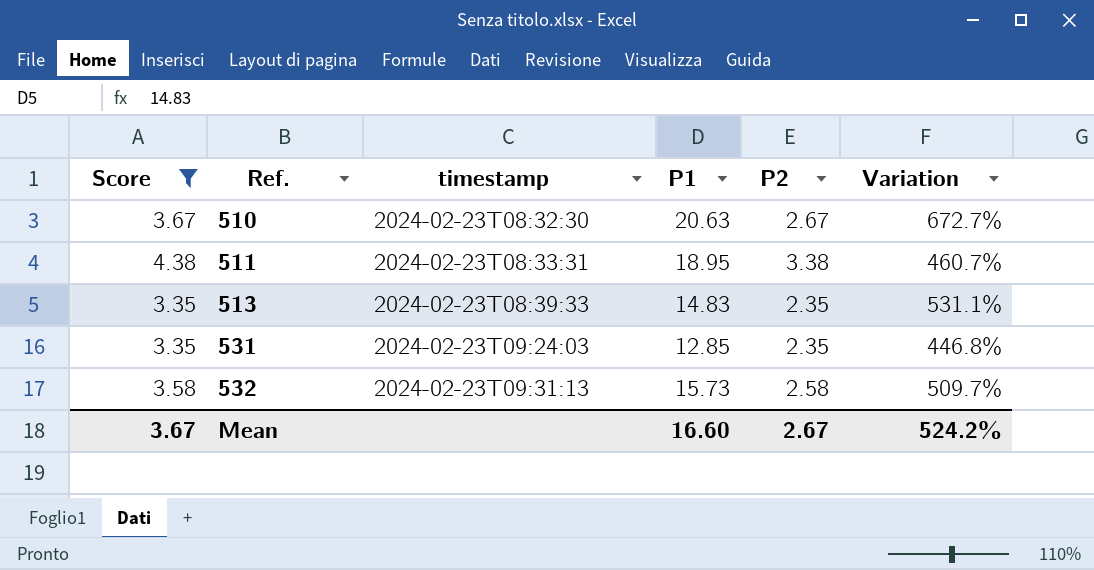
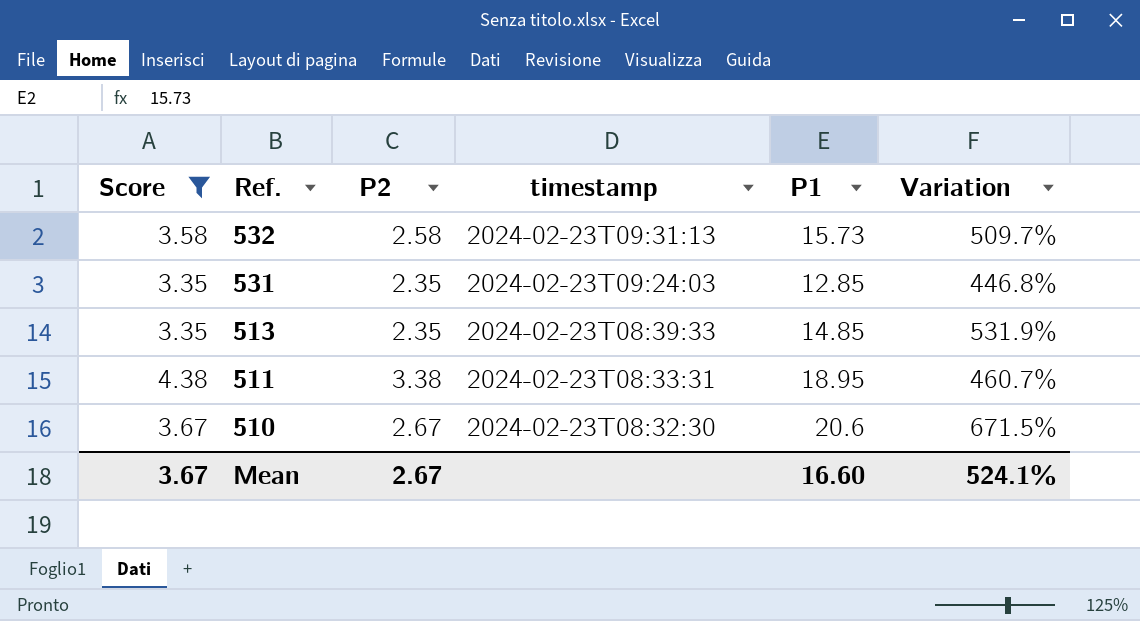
row order: Ref. ascending -> Ref. descending
column P2 | position: 5 -> 3
513 | P1: 14.83 -> 14.85
513 | Variation: 531.1% -> 531.9%
510 | P1: 20.63 -> 20.6
510 | Variation: 672.7% -> 671.5%
Mean | Variation: 524.2% -> 524.1%

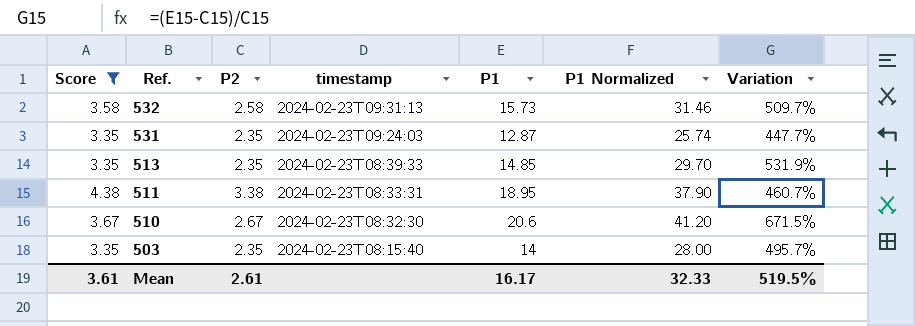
column P1 Normalized | formula: none -> [P1] * 2
531 | P1: 12.85 -> 12.87
531 | Variation: 446.8% -> 447.7%
row 503: none -> 3.35 | 2.35 | 2024-02-23T08:15:40 | 14 | 28.00 | 495.7%
Mean | Score: 3.67 -> 3.61
Mean | P2: 2.67 -> 2.61
Mean | P1: 16.60 -> 16.17
Mean | Variation: 524.1% -> 519.5%

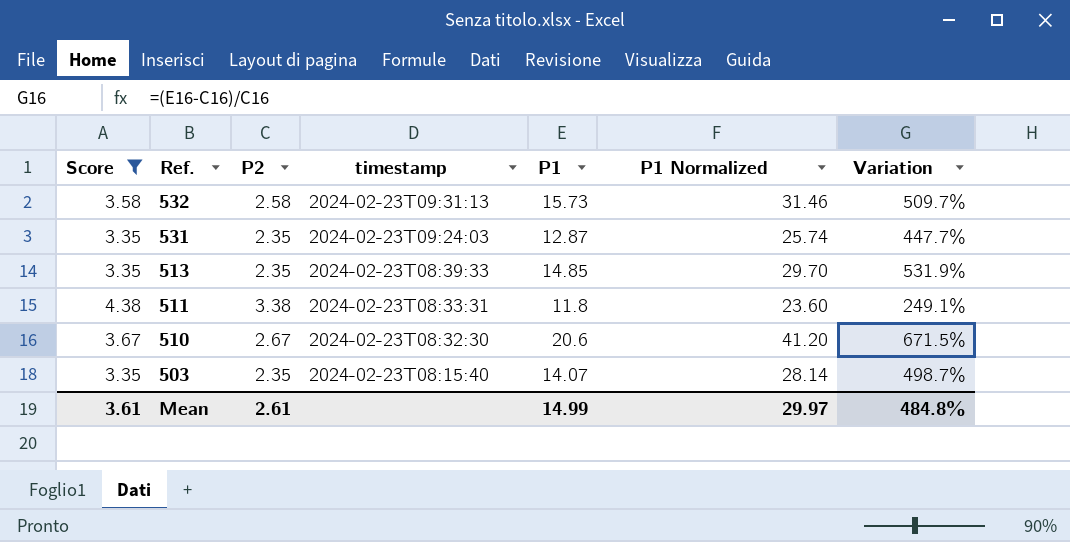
511 | P1: 18.95 -> 11.8
511 | P1 Normalized: 37.90 -> 23.60
511 | Variation: 460.7% -> 249.1%
503 | P1: 14 -> 14.07
503 | P1 Normalized: 28.00 -> 28.14
503 | Variation: 495.7% -> 498.7%
Mean | P1: 16.17 -> 14.99
Mean | P1 Normalized: 32.33 -> 29.97
Mean | Variation: 519.5% -> 484.8%

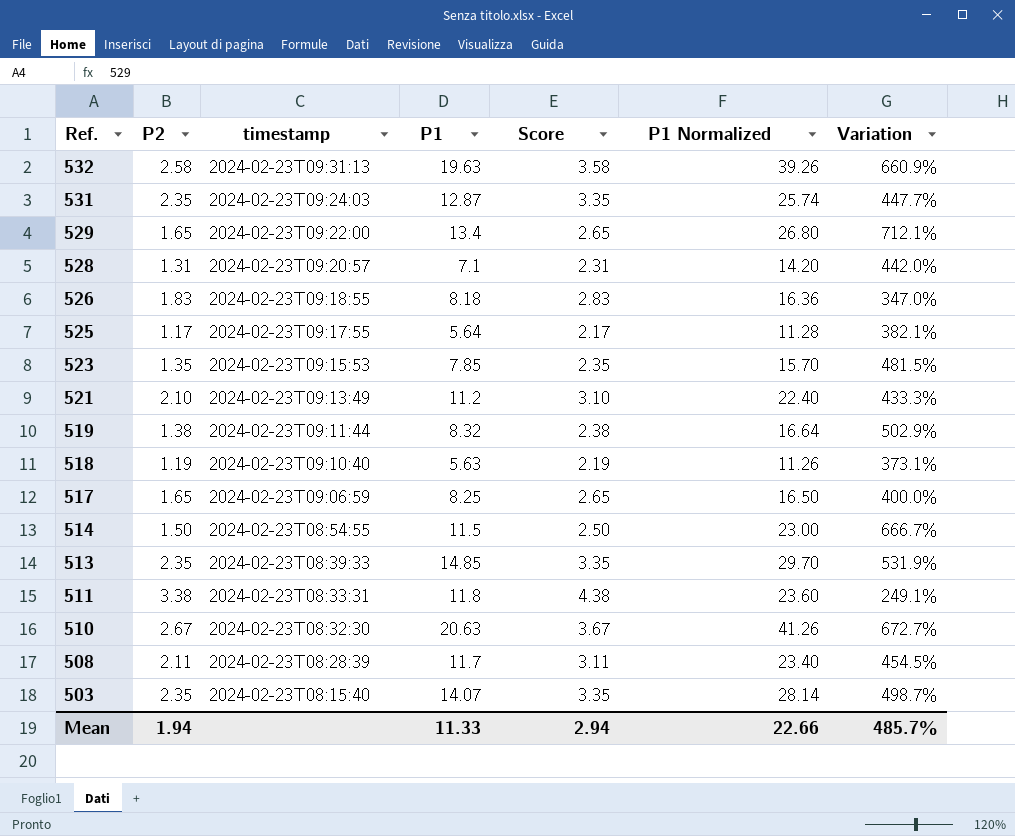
filter: Score >= 3.35 -> none
column Score | position: 1 -> 5
532 | P1: 15.73 -> 19.63
532 | P1 Normalized: 31.46 -> 39.26
532 | Variation: 509.7% -> 660.9%
510 | P1: 20.6 -> 20.63
510 | P1 Normalized: 41.20 -> 41.26
510 | Variation: 671.5% -> 672.7%
Mean | P2: 2.61 -> 1.94
Mean | P1: 14.99 -> 11.33
Mean | Score: 3.61 -> 2.94
Mean | P1 Normalized: 29.97 -> 22.66
Mean | Variation: 484.8% -> 485.7%

